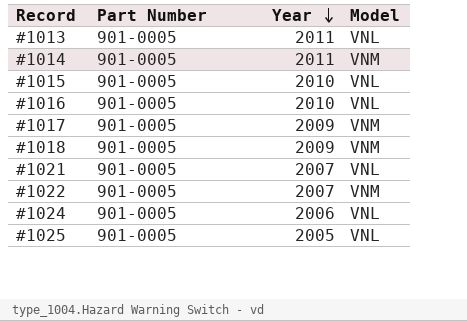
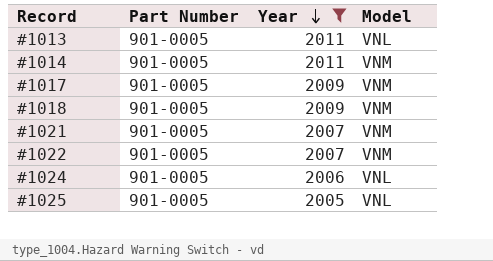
filter: none -> Year != 2010
#1021 | Model: VNL -> VNM

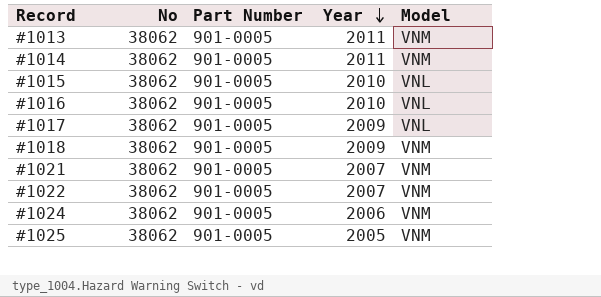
filter: Year != 2010 -> none
column No | position: none -> 2
#1013 | Model: VNL -> VNM
#1017 | Model: VNM -> VNL
#1024 | Model: VNL -> VNM
#1025 | Model: VNL -> VNM

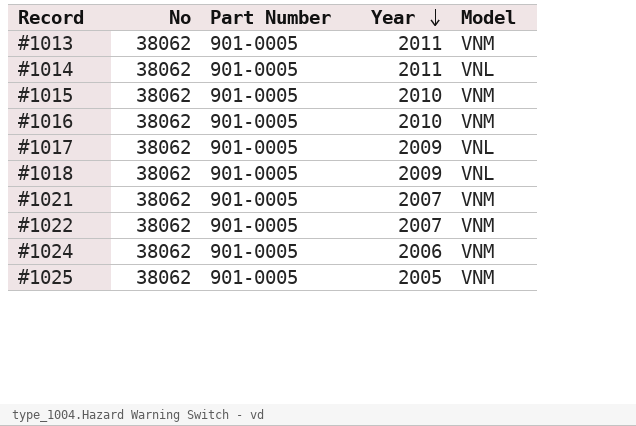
#1014 | Model: VNM -> VNL
#1015 | Model: VNL -> VNM
#1016 | Model: VNL -> VNM
#1018 | Model: VNM -> VNL

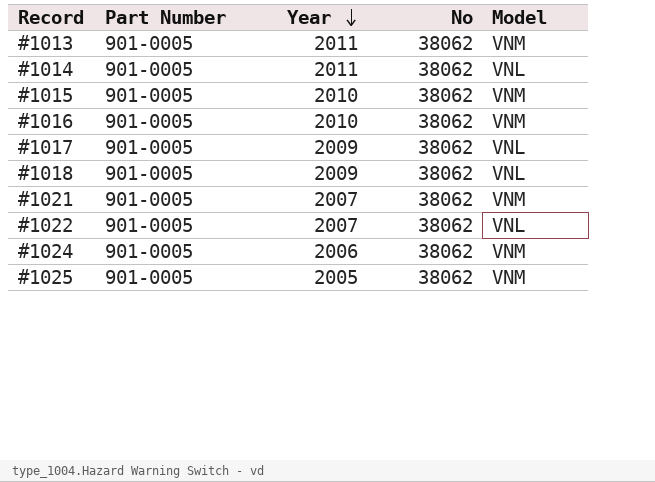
column No | position: 2 -> 4
#1022 | Model: VNM -> VNL

